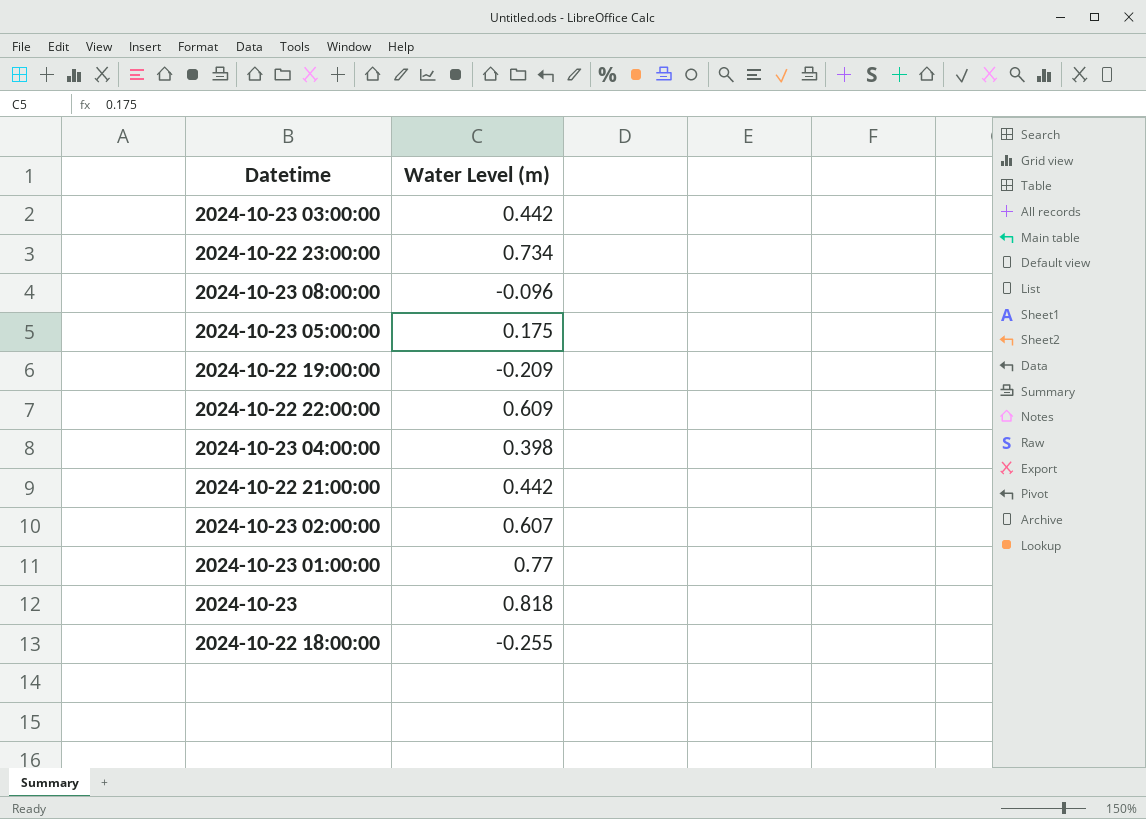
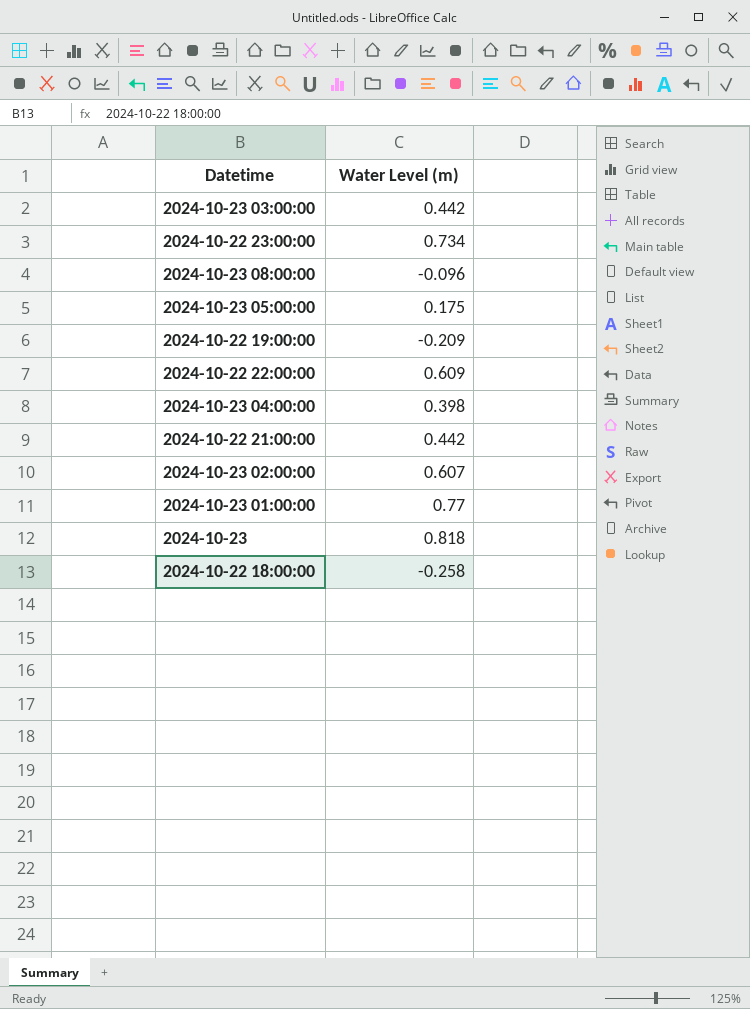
2024-10-22 18:00:00 | Water Level (m): -0.255 -> -0.258

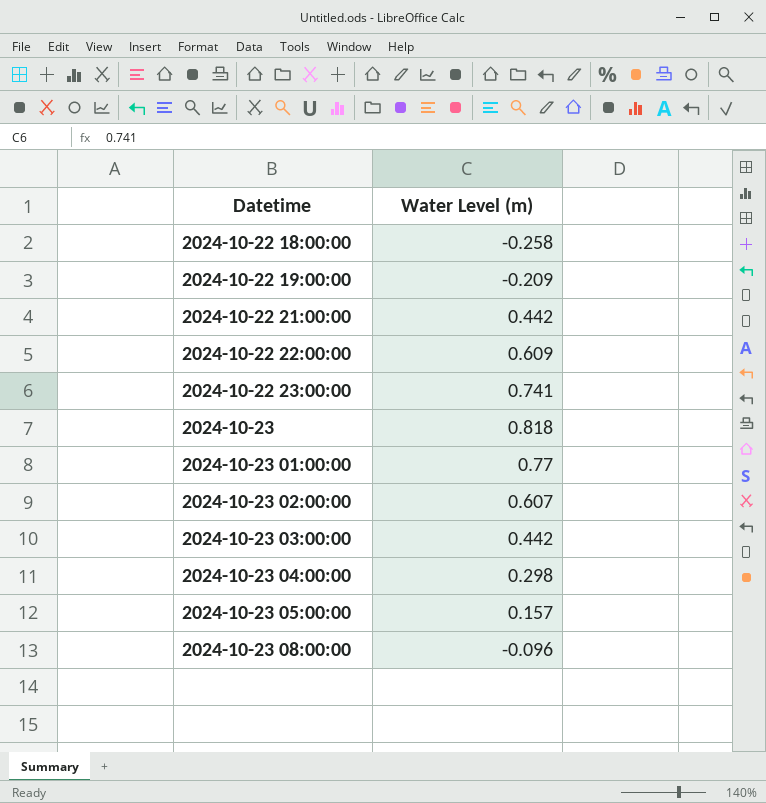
row order: none -> Datetime ascending
2024-10-22 23:00:00 | Water Level (m): 0.734 -> 0.741
2024-10-23 04:00:00 | Water Level (m): 0.398 -> 0.298
2024-10-23 05:00:00 | Water Level (m): 0.175 -> 0.157

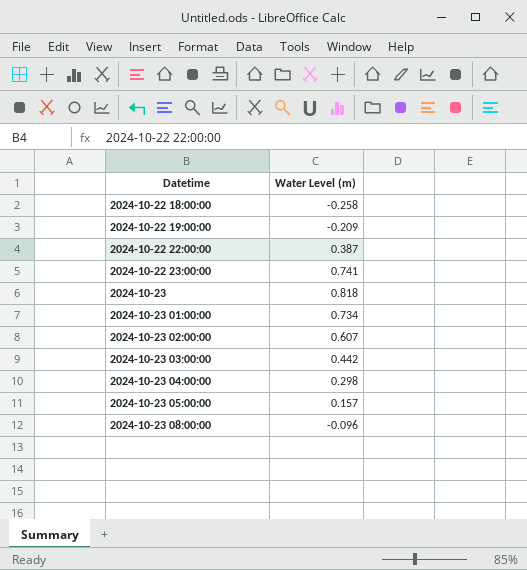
row 2024-10-22 21:00:00: 0.442 -> none
2024-10-22 22:00:00 | Water Level (m): 0.609 -> 0.387
2024-10-23 01:00:00 | Water Level (m): 0.77 -> 0.734

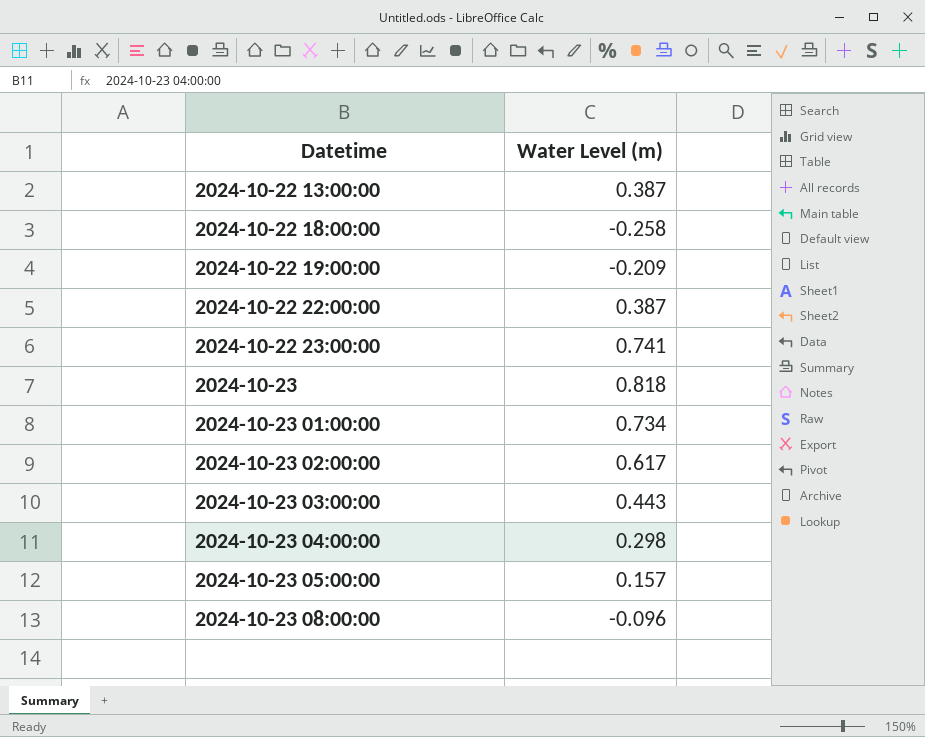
row 2024-10-22 13:00:00: none -> 0.387
2024-10-23 02:00:00 | Water Level (m): 0.607 -> 0.617
2024-10-23 03:00:00 | Water Level (m): 0.442 -> 0.443

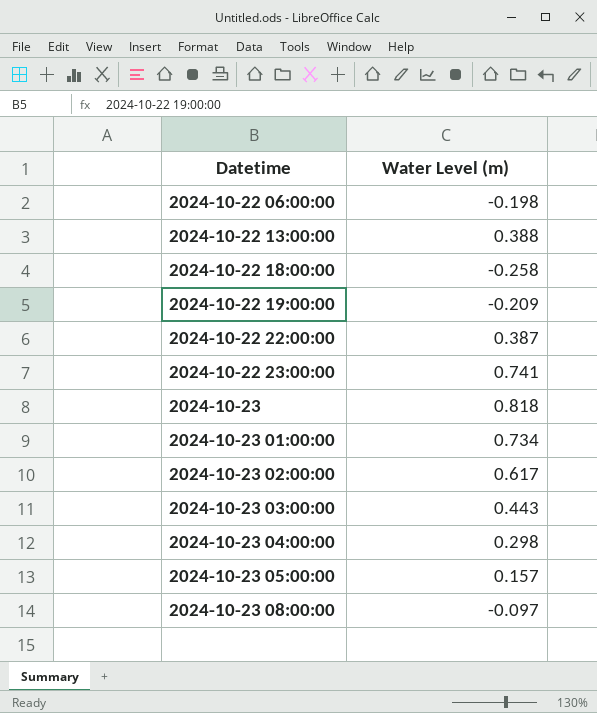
row 2024-10-22 06:00:00: none -> -0.198
2024-10-22 13:00:00 | Water Level (m): 0.387 -> 0.388
2024-10-23 08:00:00 | Water Level (m): -0.096 -> -0.097

